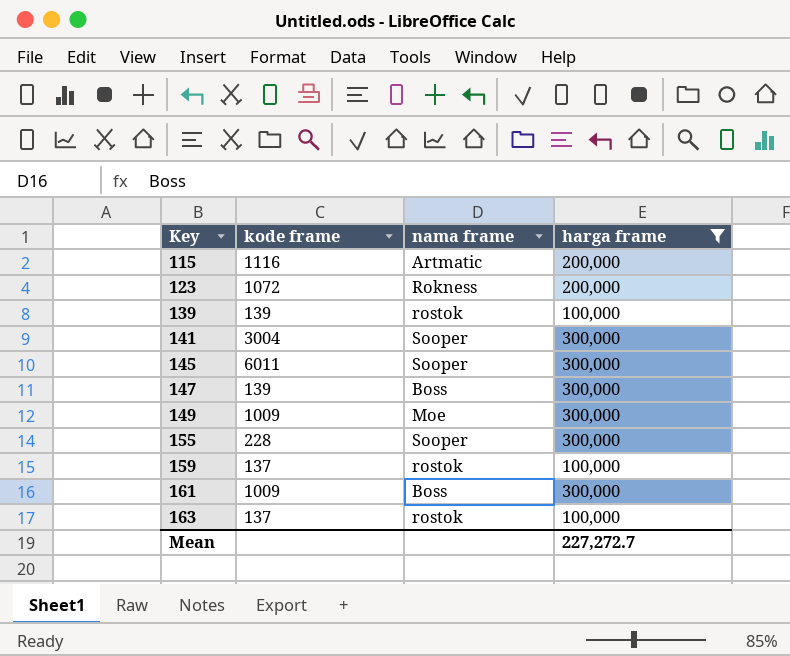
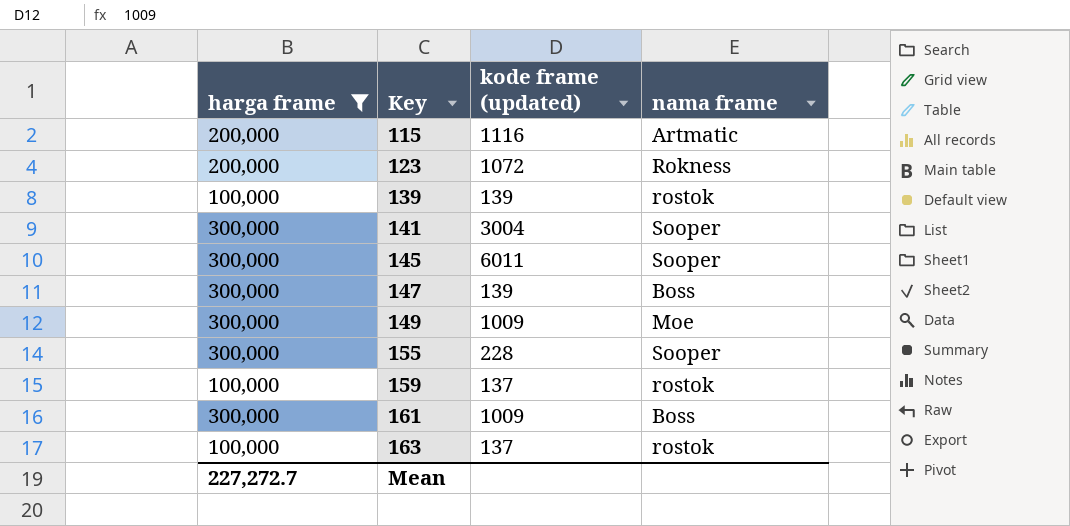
column harga frame | position: 4 -> 1
column name: kode frame -> kode frame (updated)

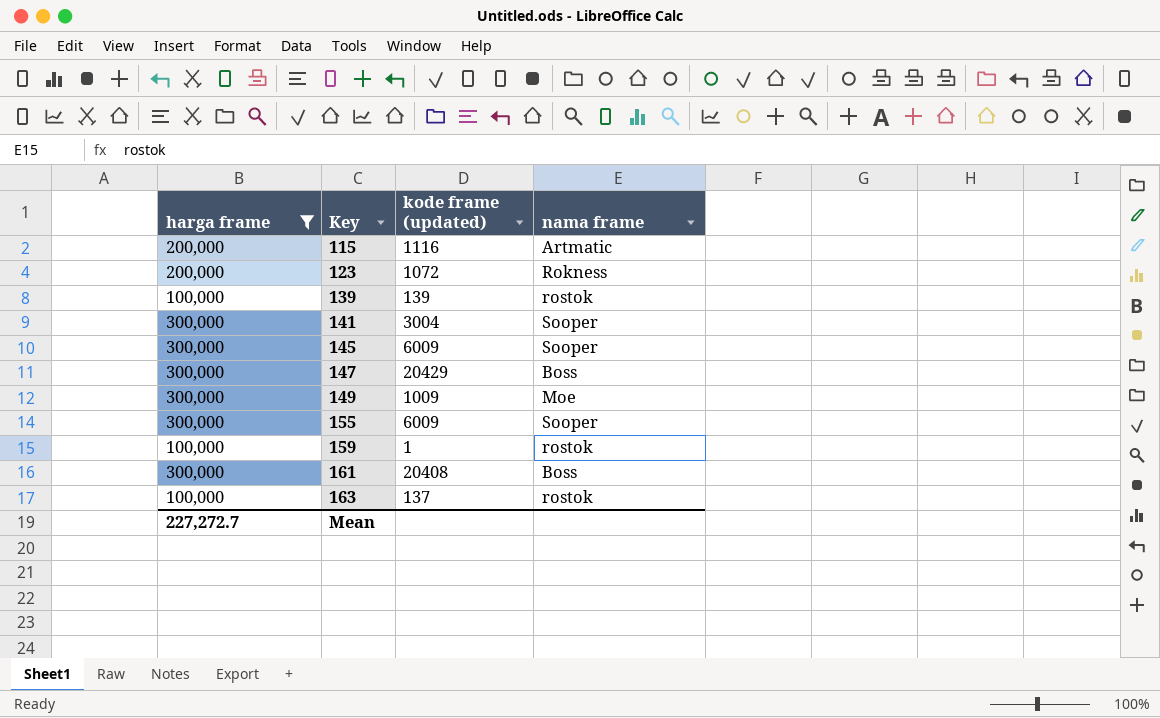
145 | kode frame (updated): 6011 -> 6009
147 | kode frame (updated): 139 -> 20429
155 | kode frame (updated): 228 -> 6009
159 | kode frame (updated): 137 -> 1
161 | kode frame (updated): 1009 -> 20408

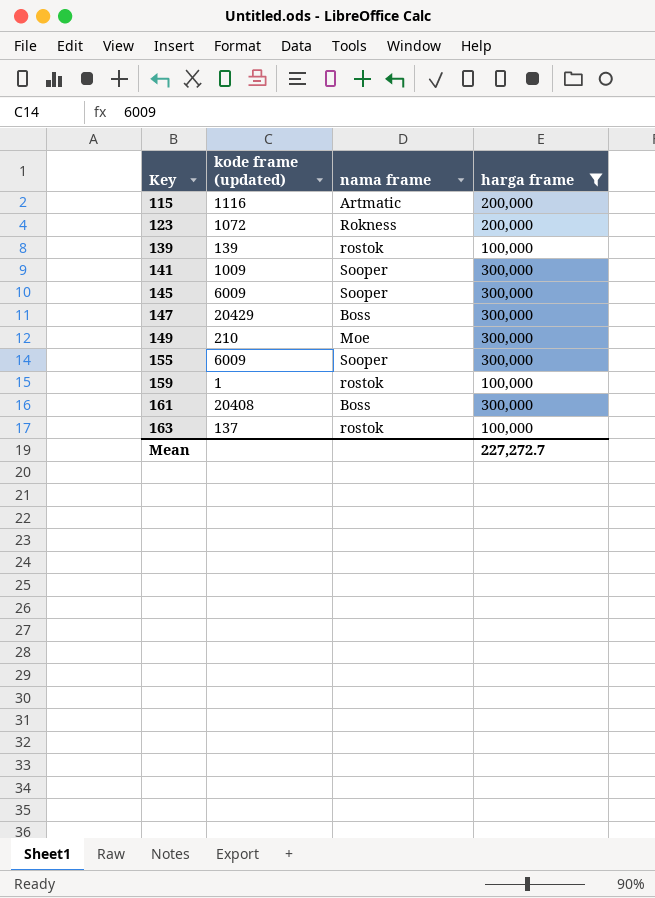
column harga frame | position: 1 -> 4
141 | kode frame (updated): 3004 -> 1009
149 | kode frame (updated): 1009 -> 210

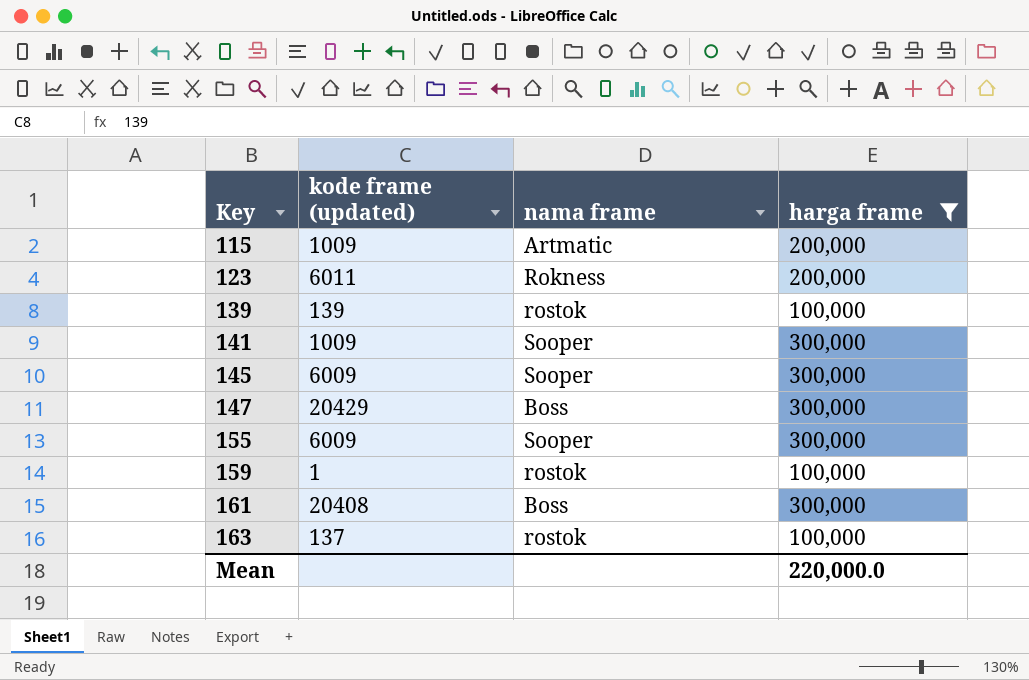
row 149: 210 | Moe | 300,000 -> none
115 | kode frame (updated): 1116 -> 1009
123 | kode frame (updated): 1072 -> 6011
Mean | harga frame: 227,272.7 -> 220,000.0

